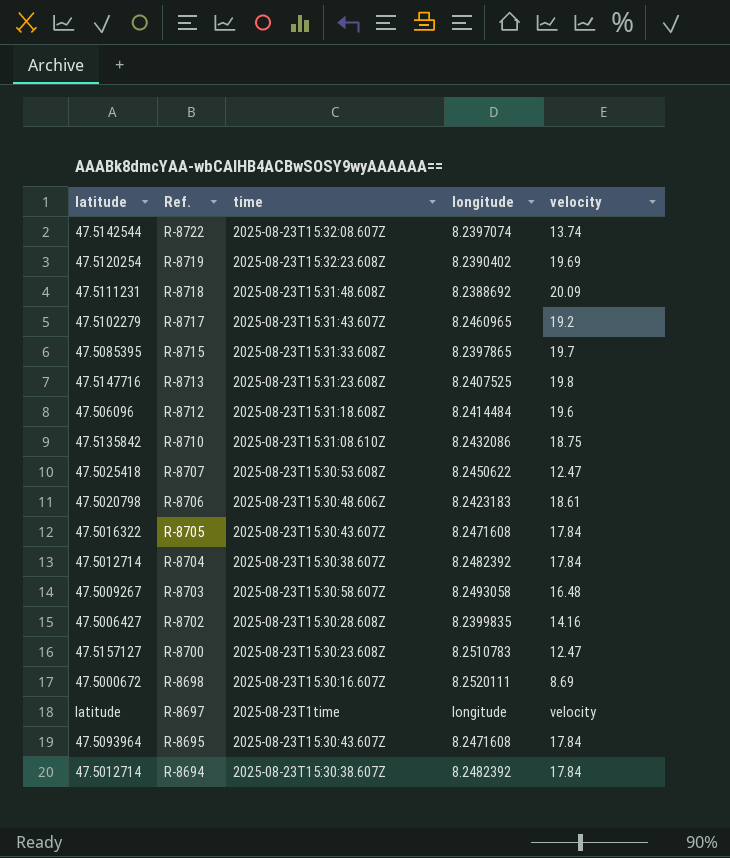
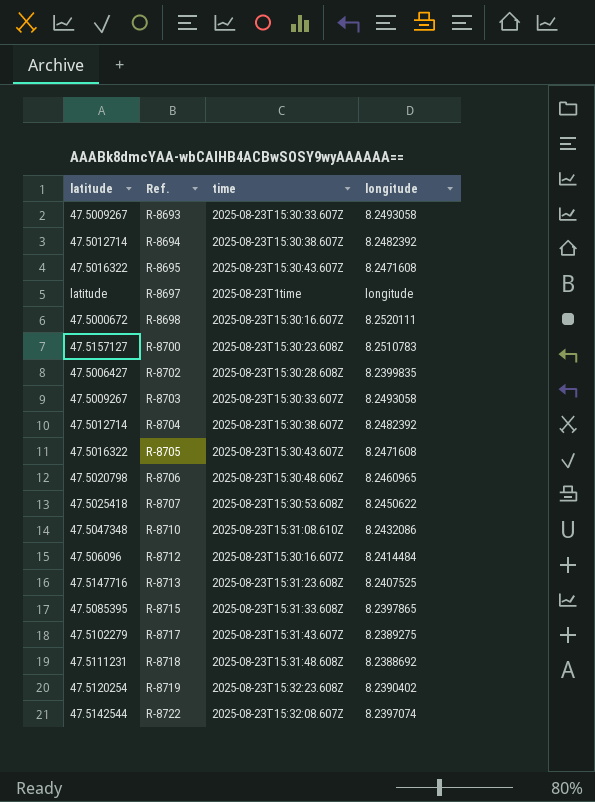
row order: Ref. descending -> Ref. ascending
column velocity | position: 5 -> none
row R-8693: none -> 47.5009267 | 2025-08-23T15:30:33.607Z | 8.2493058
R-8695 | latitude: 47.5093964 -> 47.5016322
R-8703 | time: 2025-08-23T15:30:58.607Z -> 2025-08-23T15:30:33.607Z
R-8706 | longitude: 8.2423183 -> 8.2460965
R-8710 | latitude: 47.5135842 -> 47.5047348
R-8712 | time: 2025-08-23T15:31:18.608Z -> 2025-08-23T15:30:16.607Z
R-8717 | longitude: 8.2460965 -> 8.2389275

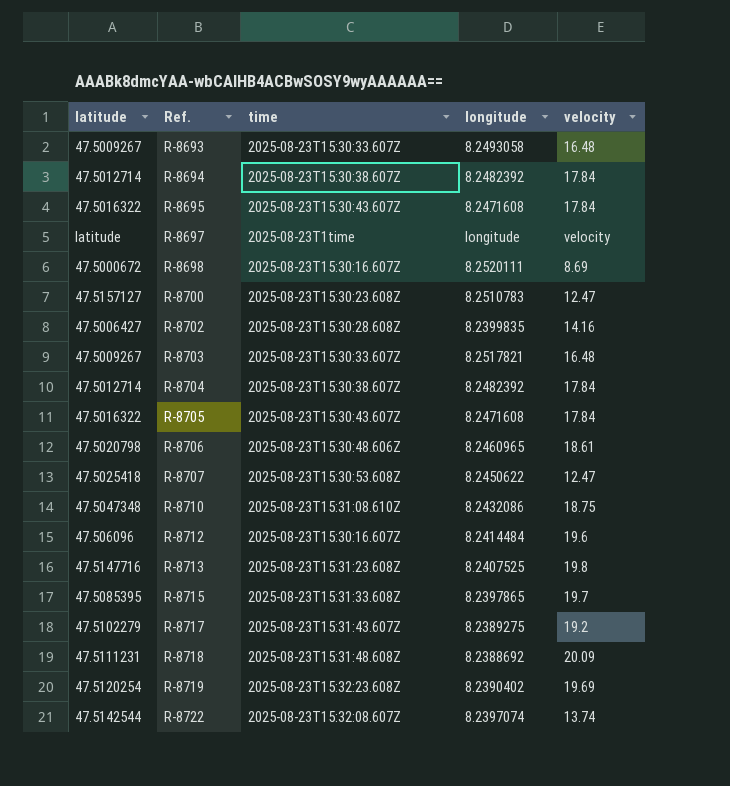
column velocity | position: none -> 5
R-8703 | longitude: 8.2493058 -> 8.2517821

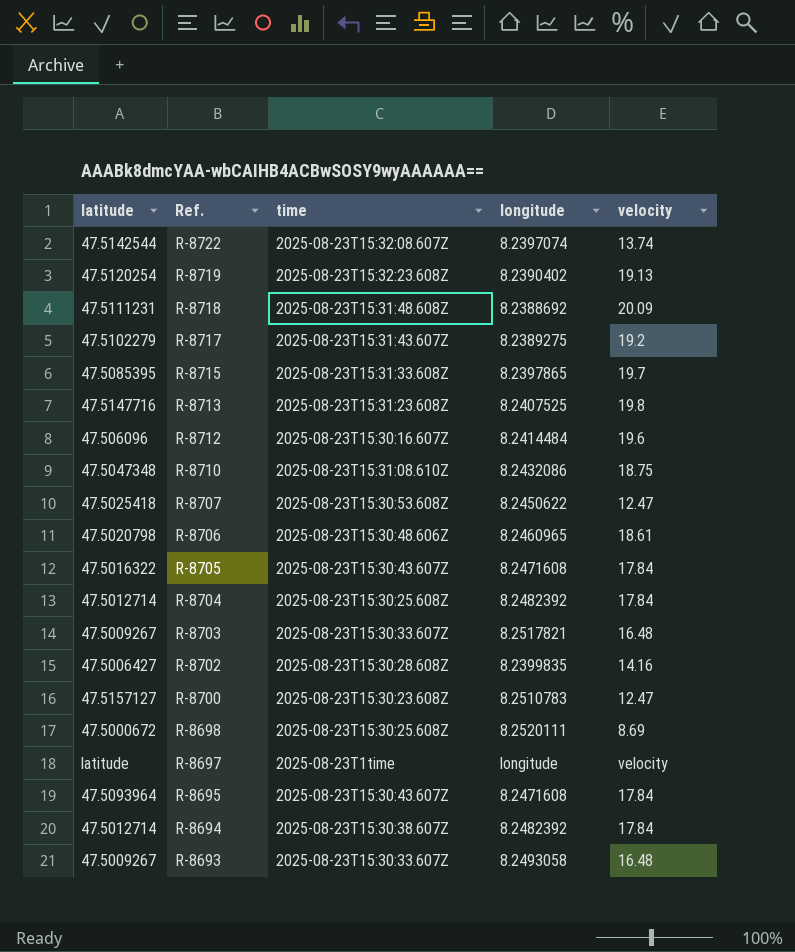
row order: Ref. ascending -> Ref. descending
R-8719 | velocity: 19.69 -> 19.13
R-8704 | time: 2025-08-23T15:30:38.607Z -> 2025-08-23T15:30:25.608Z
R-8698 | time: 2025-08-23T15:30:16.607Z -> 2025-08-23T15:30:25.608Z
R-8695 | latitude: 47.5016322 -> 47.5093964

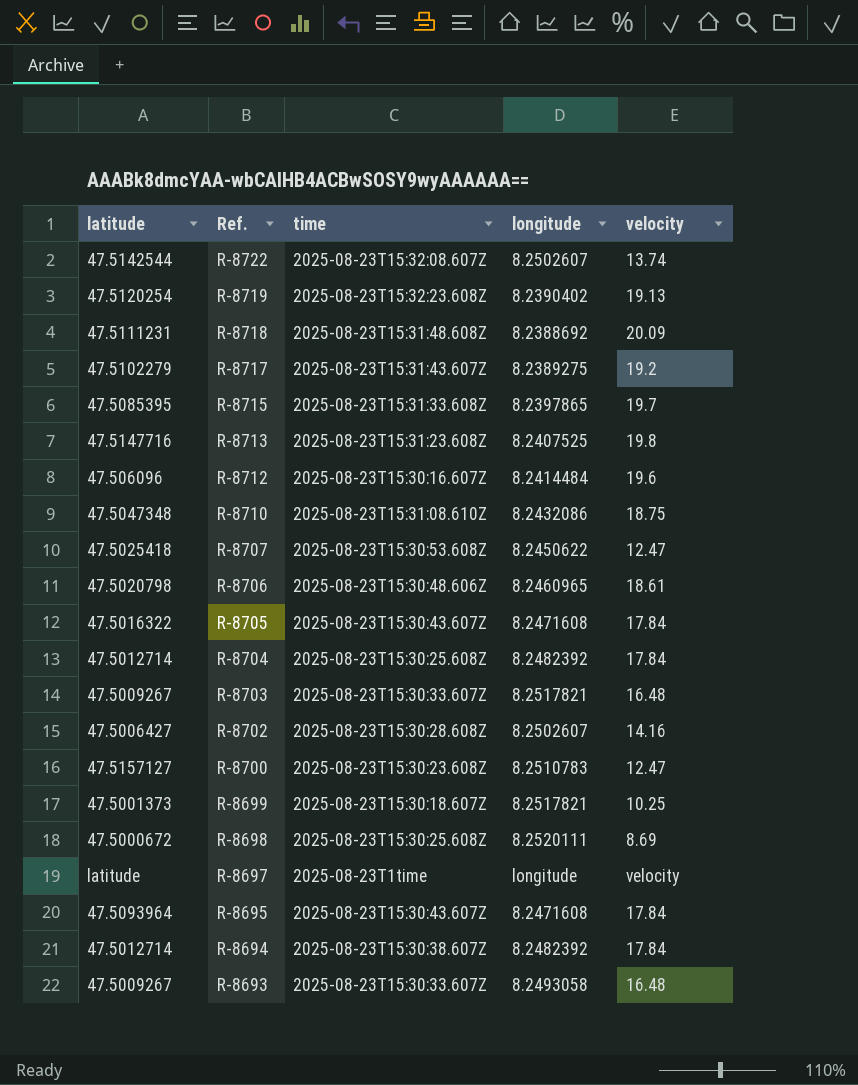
R-8722 | longitude: 8.2397074 -> 8.2502607
R-8702 | longitude: 8.2399835 -> 8.2502607
row R-8699: none -> 47.5001373 | 2025-08-23T15:30:18.607Z | 8.2517821 | 10.25

